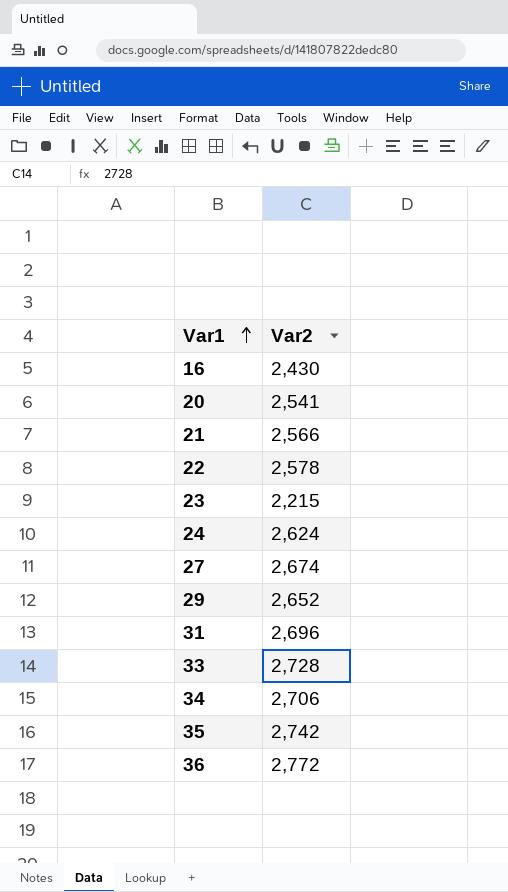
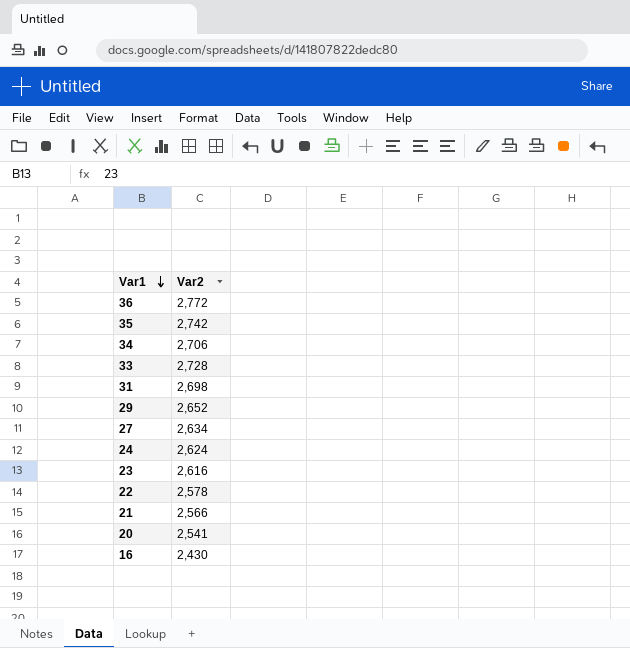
row order: Var1 ascending -> Var1 descending
31 | Var2: 2,696 -> 2,698
27 | Var2: 2,674 -> 2,634
23 | Var2: 2,215 -> 2,616

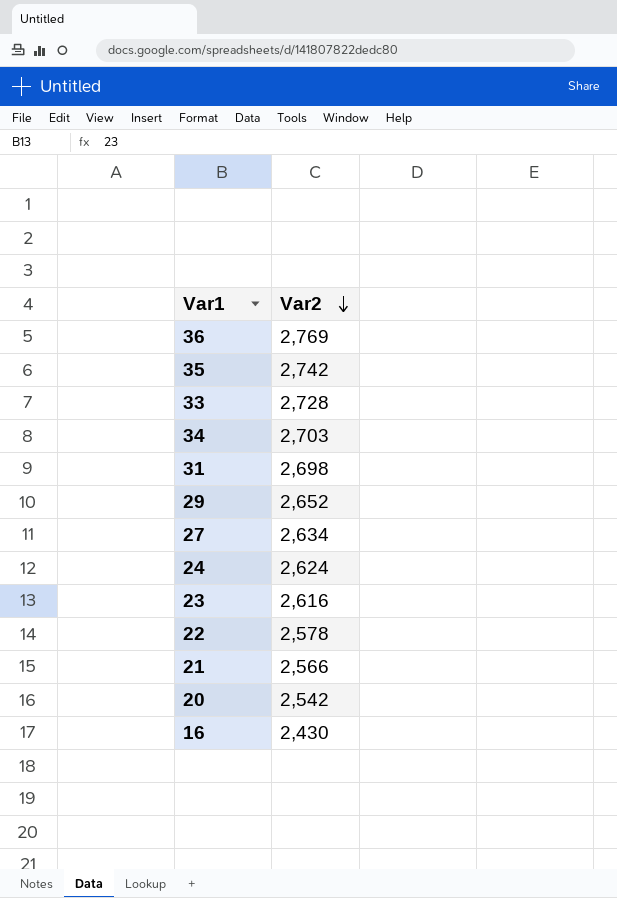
row order: Var1 descending -> Var2 descending
36 | Var2: 2,772 -> 2,769
34 | Var2: 2,706 -> 2,703
20 | Var2: 2,541 -> 2,542

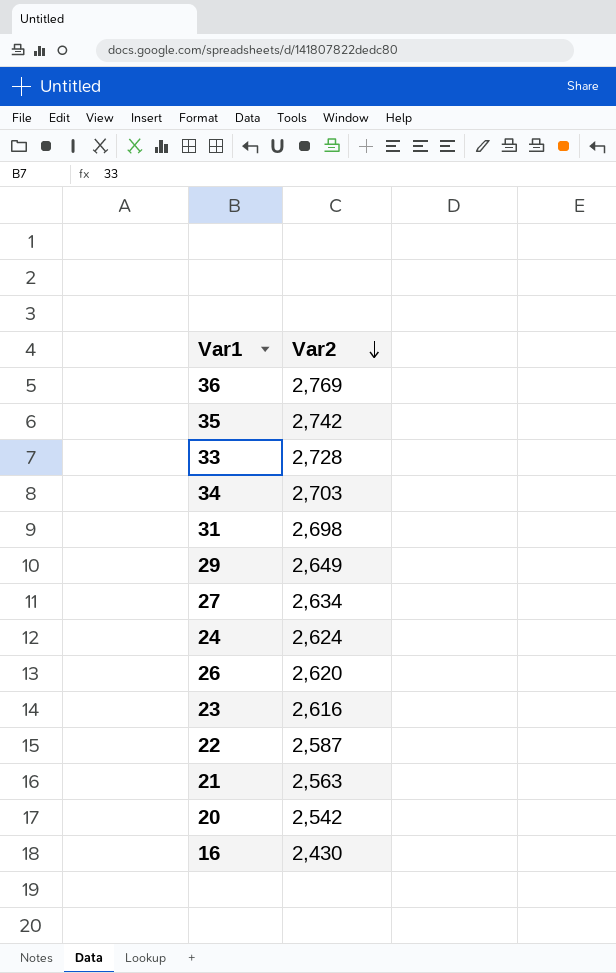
29 | Var2: 2,652 -> 2,649
row 26: none -> 2,620
22 | Var2: 2,578 -> 2,587
21 | Var2: 2,566 -> 2,563

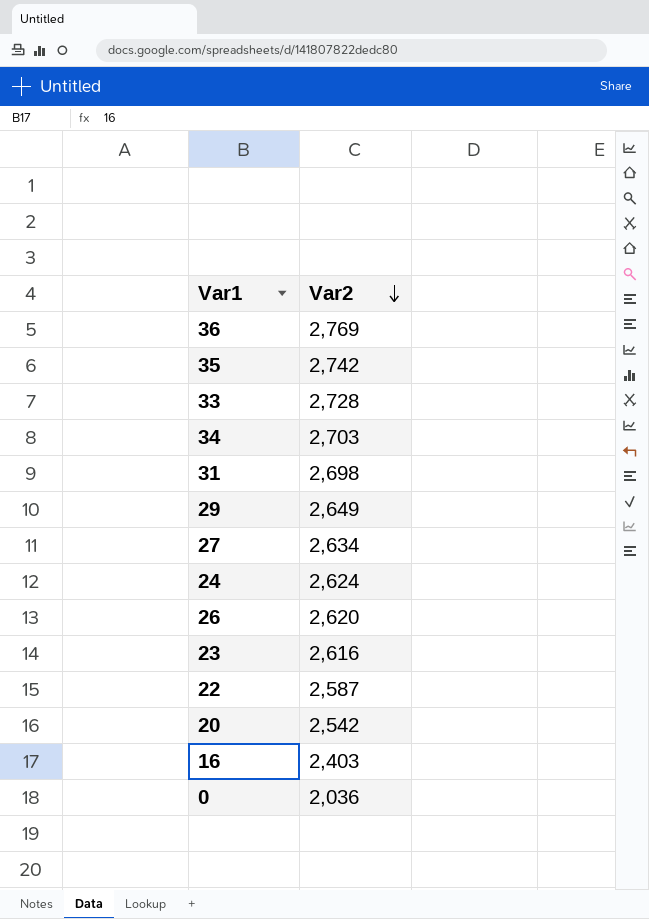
row 21: 2,563 -> none
16 | Var2: 2,430 -> 2,403
row 0: none -> 2,036

